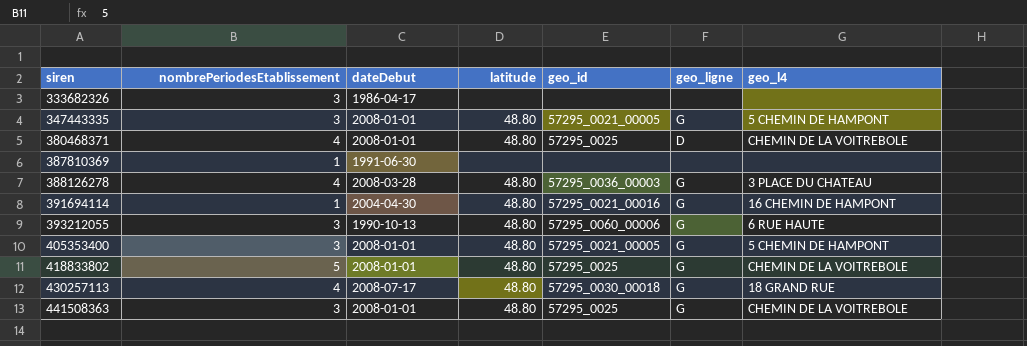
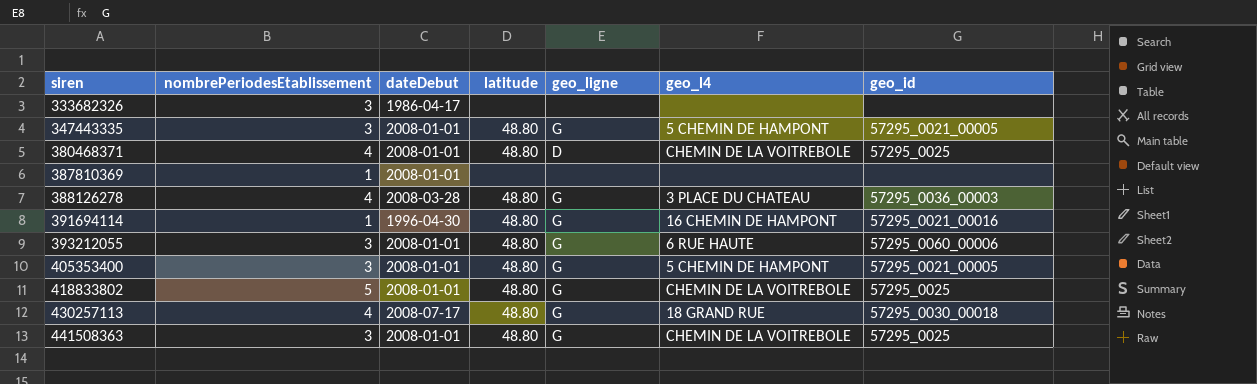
column geo_id | position: 5 -> 7
387810369 | dateDebut: 1991-06-30 -> 2008-01-01
391694114 | dateDebut: 2004-04-30 -> 1996-04-30
393212055 | dateDebut: 1990-10-13 -> 2008-01-01

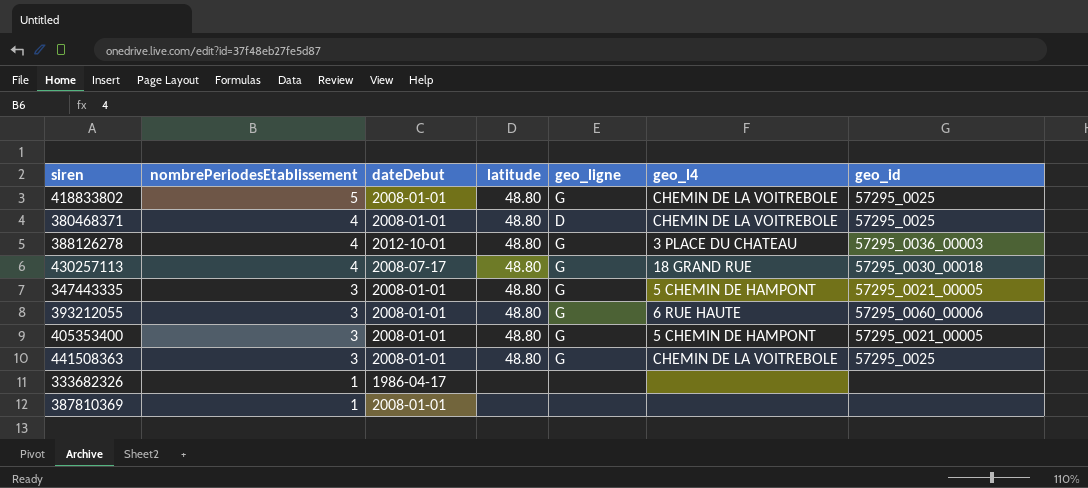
row order: siren ascending -> nombrePeriodesEtablissement descending
row 391694114: 1 | 1996-04-30 | 48.80 | G | 16 CHEMIN DE HAMPONT | 57295_0021_00016 -> none
388126278 | dateDebut: 2008-03-28 -> 2012-10-01
333682326 | nombrePeriodesEtablissement: 3 -> 1

